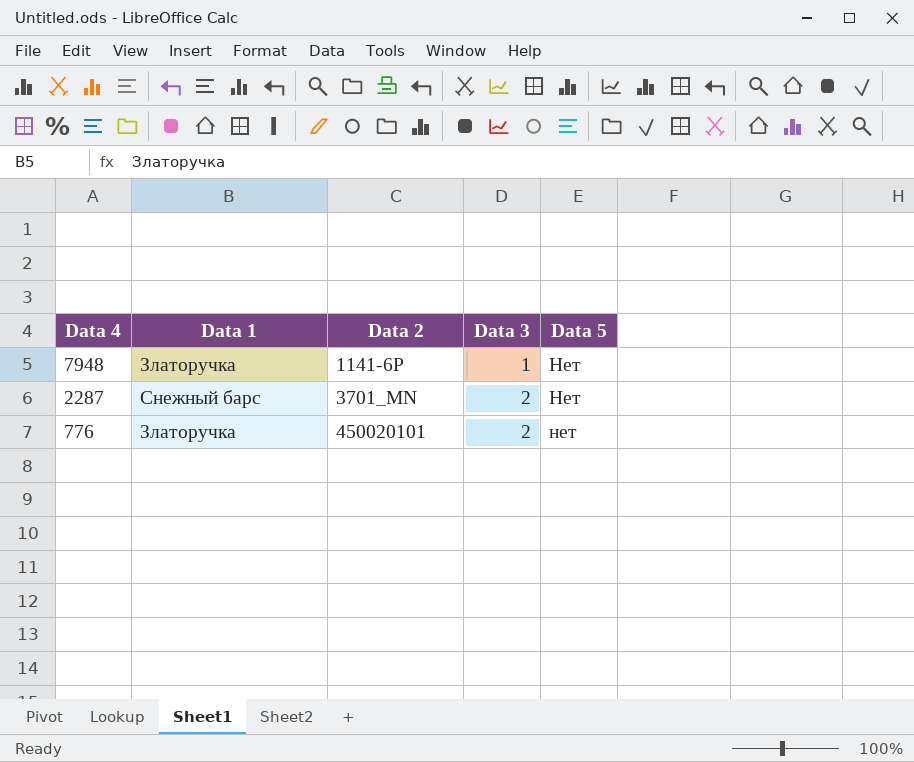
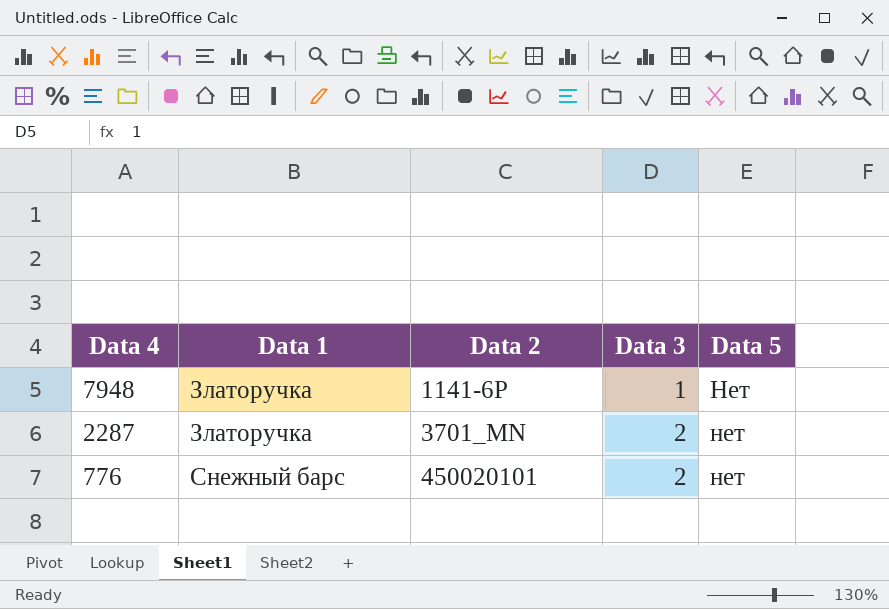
2287 | Data 1: Снежный барс -> Златоручка
2287 | Data 5: Нет -> нет
776 | Data 1: Златоручка -> Снежный барс

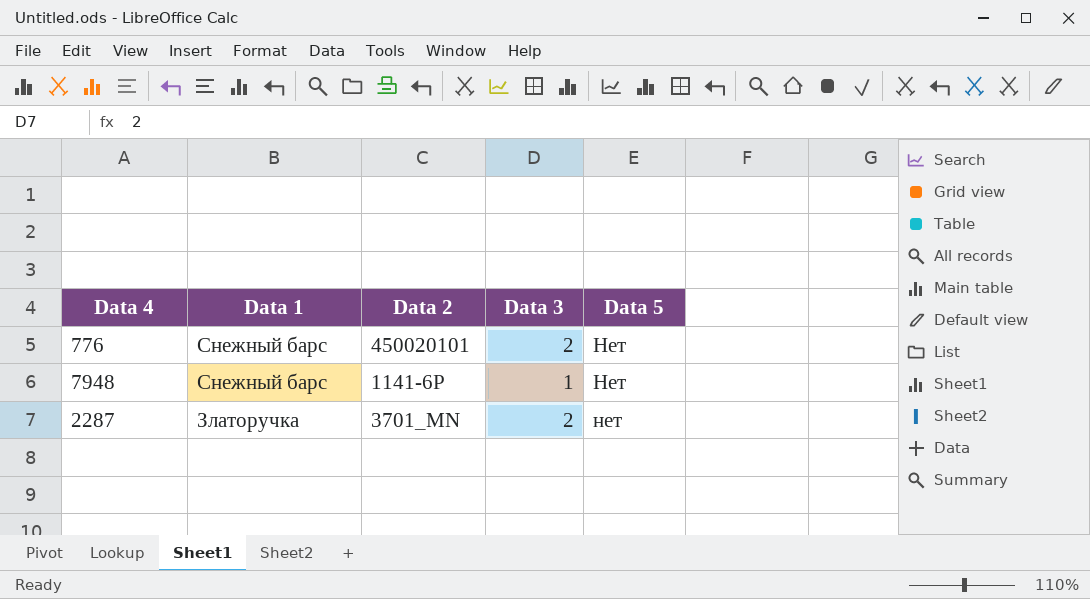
row order: Data 4 descending -> Data 1 descending
776 | Data 5: нет -> Нет
7948 | Data 1: Златоручка -> Снежный барс

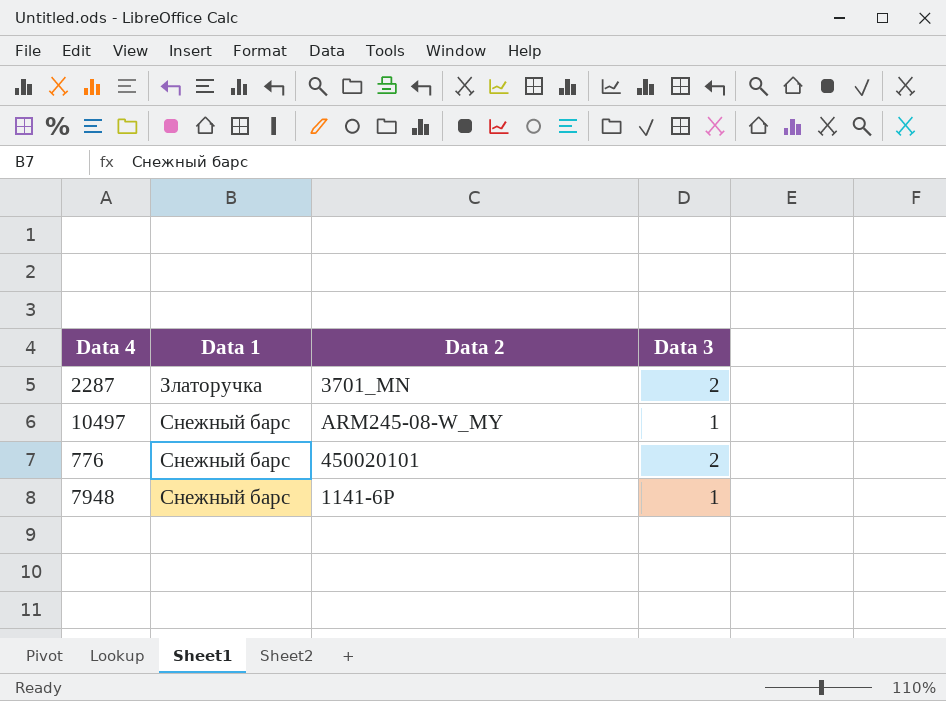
row order: Data 1 descending -> Data 1 ascending
column Data 5 | position: 5 -> none
row 10497: none -> Снежный барс | ARM245-08-W_MY | 1

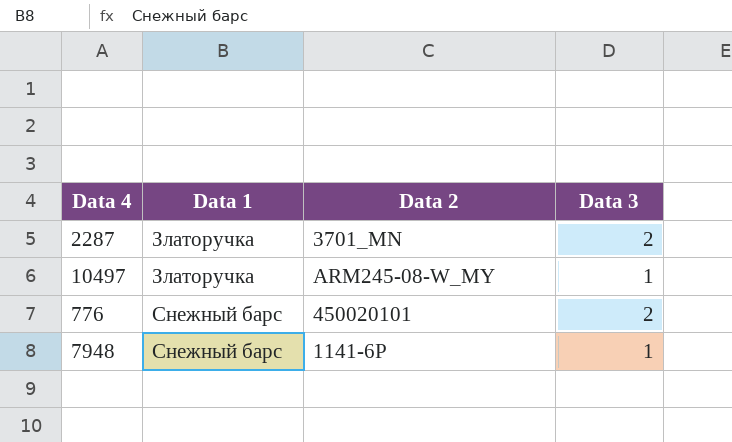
10497 | Data 1: Снежный барс -> Златоручка

